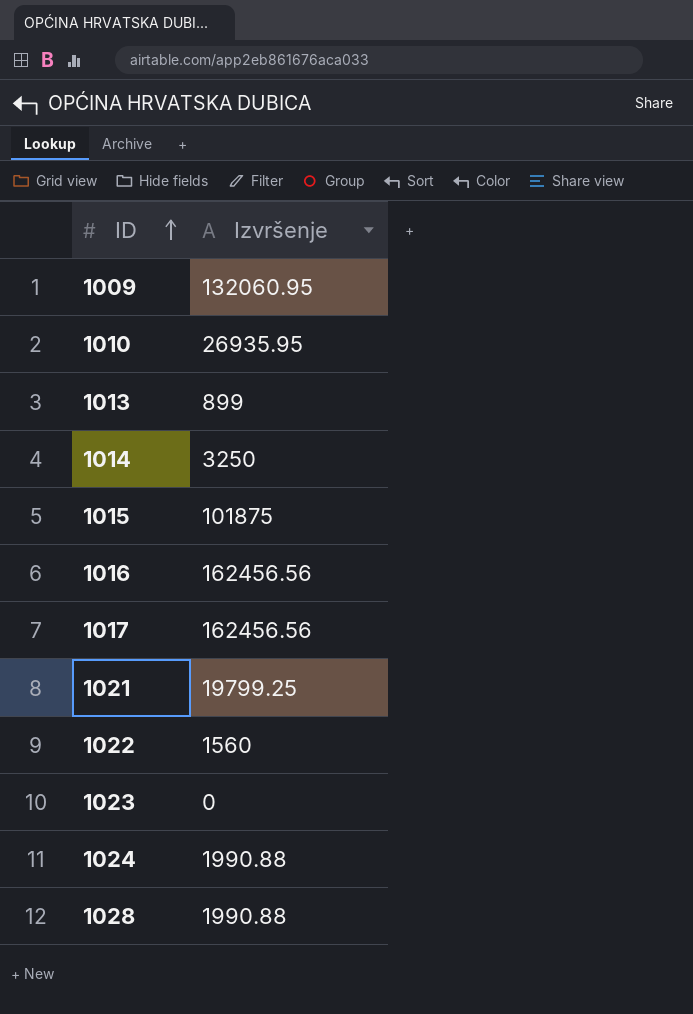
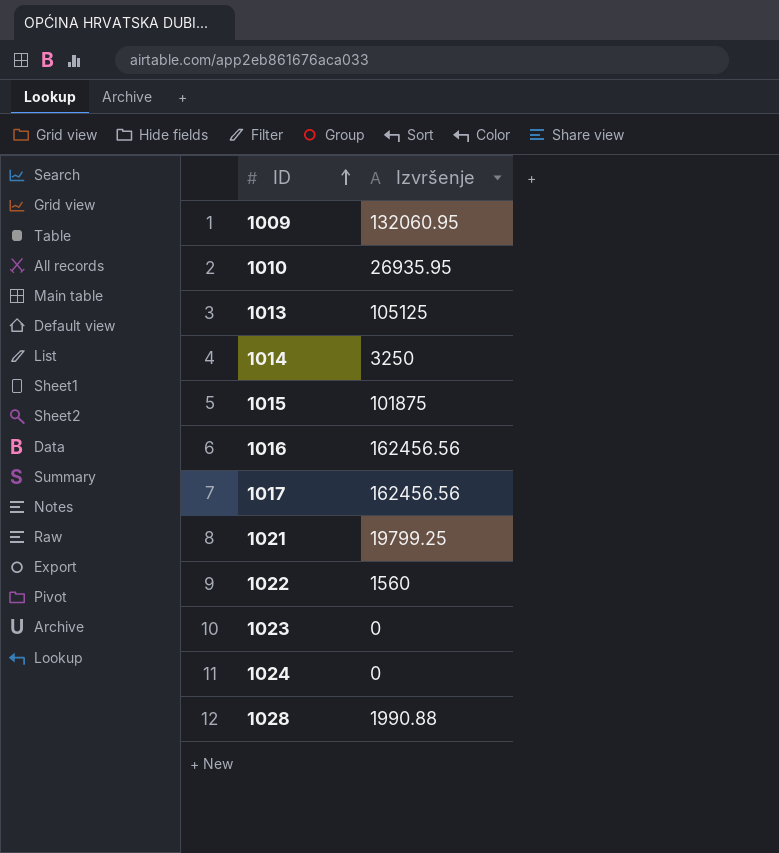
1013 | Izvršenje: 899 -> 105125
1024 | Izvršenje: 1990.88 -> 0

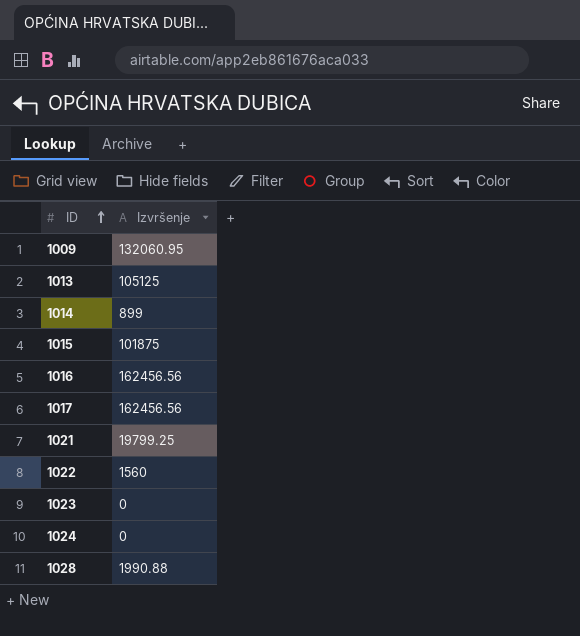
row 1010: 26935.95 -> none
1014 | Izvršenje: 3250 -> 899

